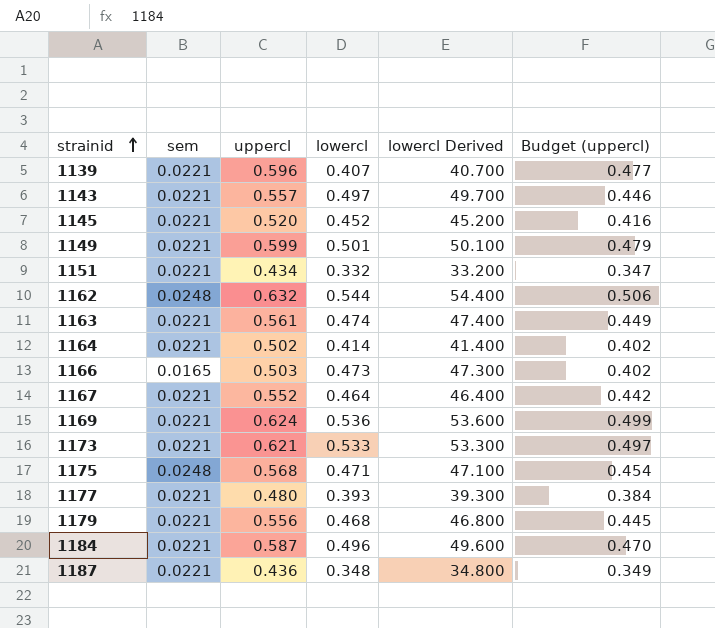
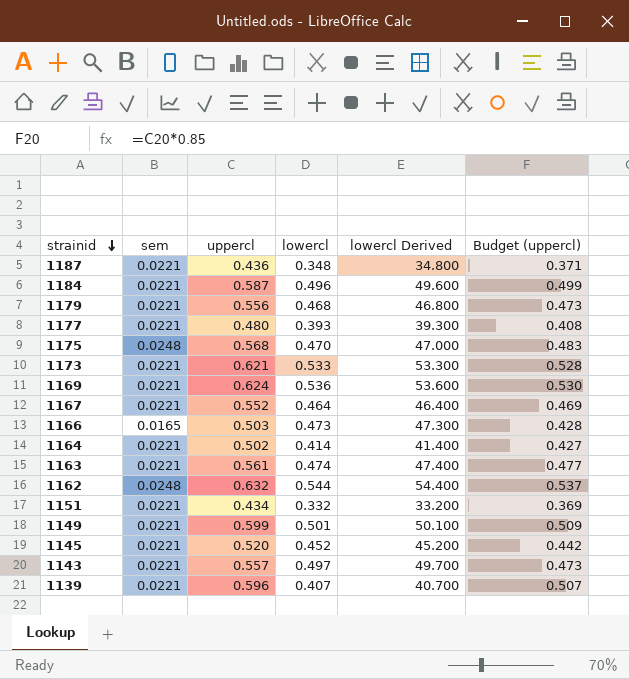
row order: strainid ascending -> strainid descending
column Budget (uppercl) | formula: [uppercl] * 0.8 -> [uppercl] * 0.85
1175 | lowercl: 0.471 -> 0.470
1175 | lowercl Derived: 47.100 -> 47.000

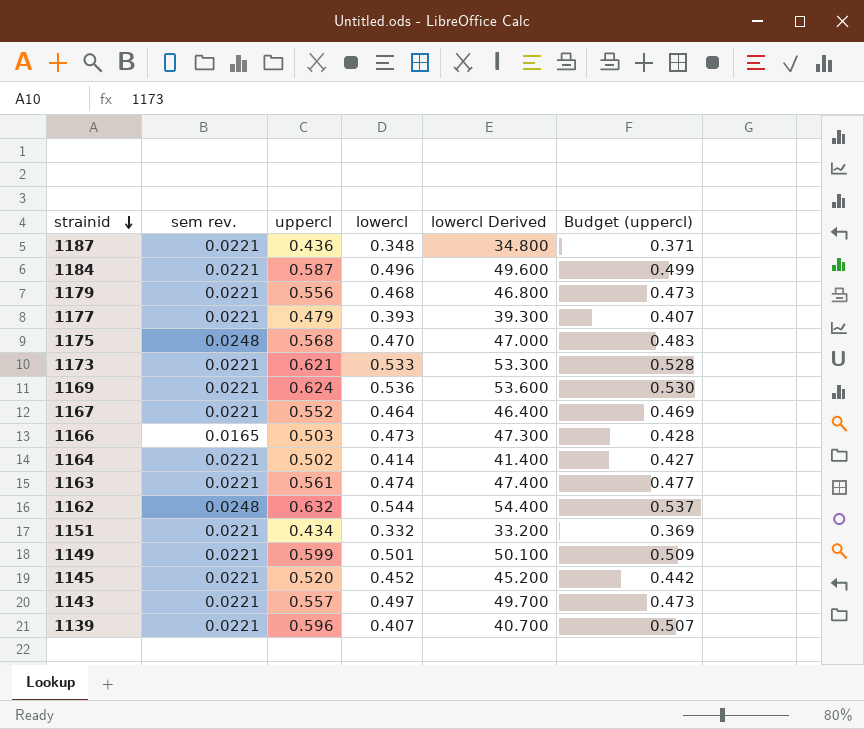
column name: sem -> sem rev.
1177 | uppercl: 0.480 -> 0.479
1177 | Budget (uppercl): 0.408 -> 0.407

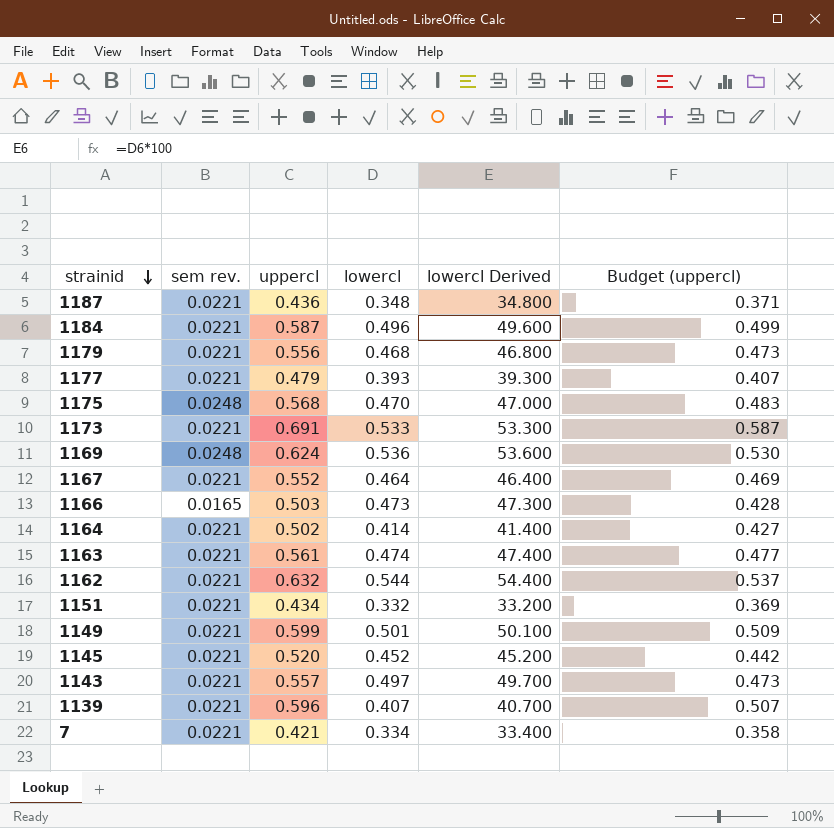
1173 | uppercl: 0.621 -> 0.691
1173 | Budget (uppercl): 0.528 -> 0.587
1169 | sem rev.: 0.0221 -> 0.0248
1162 | sem rev.: 0.0248 -> 0.0221
row 7: none -> 0.0221 | 0.421 | 0.334 | 33.400 | 0.358

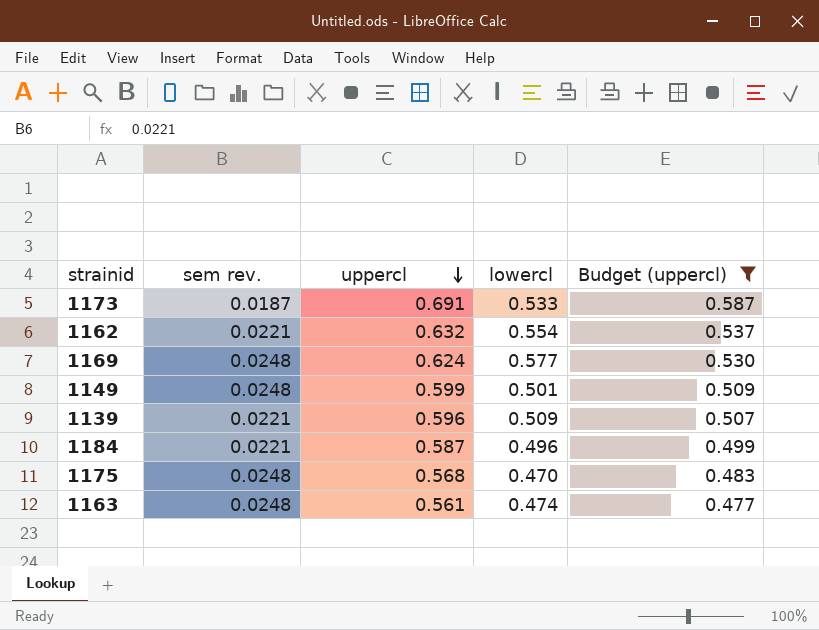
filter: none -> Budget (uppercl) >= 0.477
row order: strainid descending -> uppercl descending
column lowercl Derived | formula: [lowercl] * 100 -> none
1173 | sem rev.: 0.0221 -> 0.0187
1162 | lowercl: 0.544 -> 0.554
1169 | lowercl: 0.536 -> 0.577
1149 | sem rev.: 0.0221 -> 0.0248
1139 | lowercl: 0.407 -> 0.509
1163 | sem rev.: 0.0221 -> 0.0248

